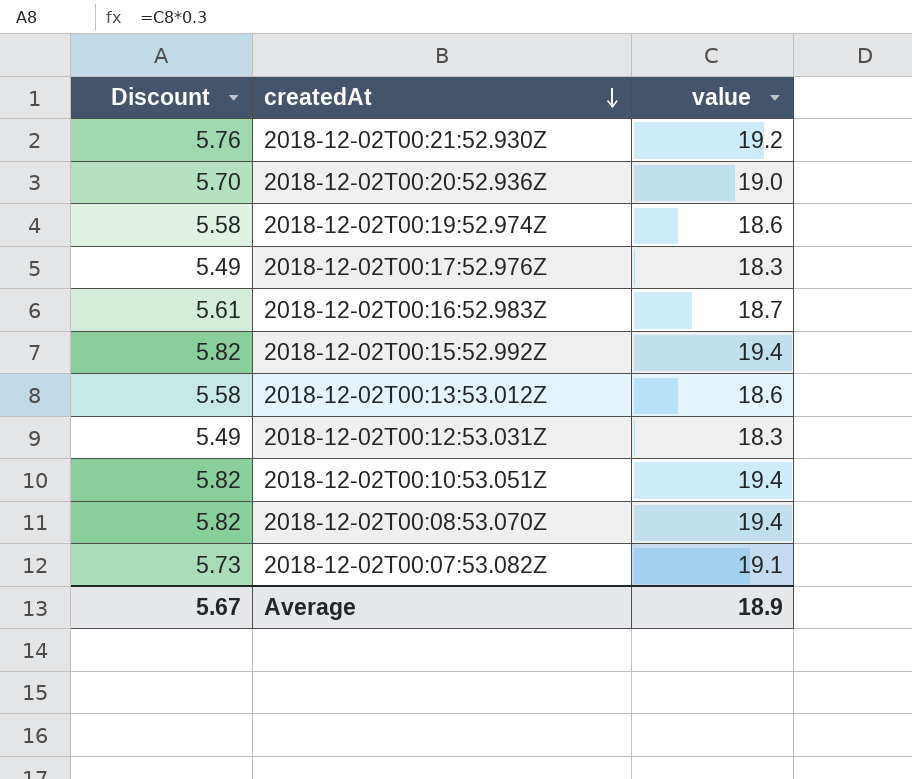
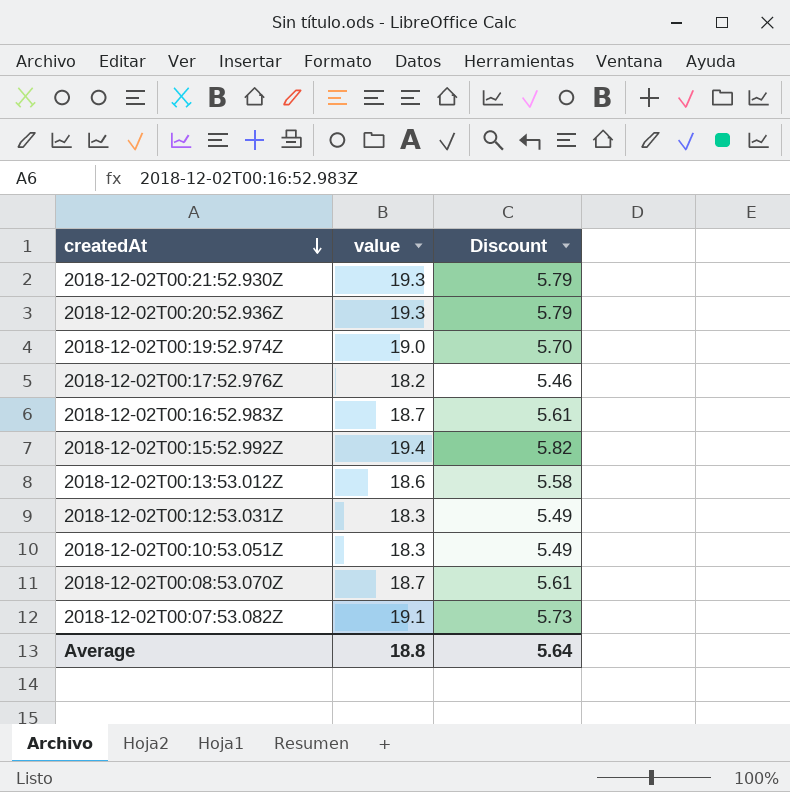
column Discount | position: 1 -> 3
2018-12-02T00:21:52.930Z | value: 19.2 -> 19.3
2018-12-02T00:21:52.930Z | Discount: 5.76 -> 5.79
2018-12-02T00:20:52.936Z | value: 19.0 -> 19.3
2018-12-02T00:20:52.936Z | Discount: 5.70 -> 5.79
2018-12-02T00:19:52.974Z | value: 18.6 -> 19.0
2018-12-02T00:19:52.974Z | Discount: 5.58 -> 5.70
2018-12-02T00:17:52.976Z | value: 18.3 -> 18.2
2018-12-02T00:17:52.976Z | Discount: 5.49 -> 5.46
2018-12-02T00:10:53.051Z | value: 19.4 -> 18.3
2018-12-02T00:10:53.051Z | Discount: 5.82 -> 5.49
2018-12-02T00:08:53.070Z | value: 19.4 -> 18.7
2018-12-02T00:08:53.070Z | Discount: 5.82 -> 5.61
Average | value: 18.9 -> 18.8
Average | Discount: 5.67 -> 5.64

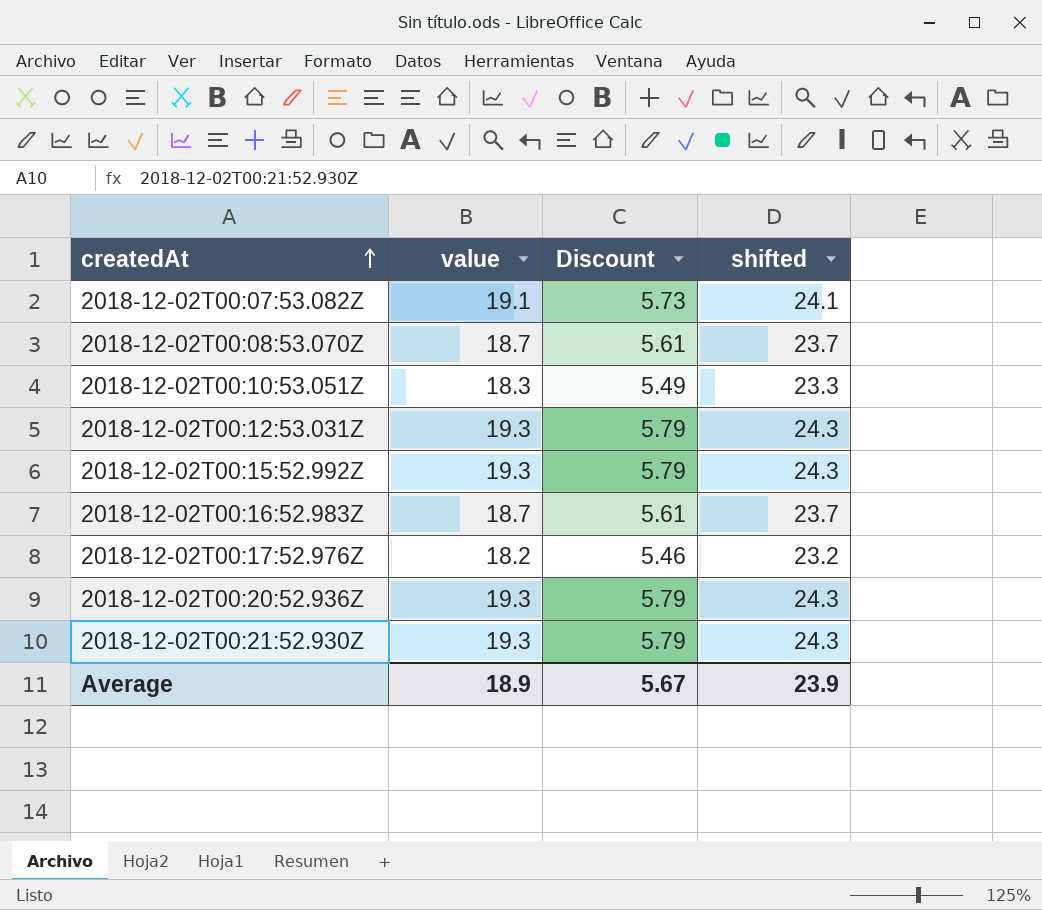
row order: createdAt descending -> createdAt ascending
column shifted | formula: none -> [value] + 5
row 2018-12-02T00:19:52.974Z: 19.0 | 5.70 -> none
row 2018-12-02T00:13:53.012Z: 18.6 | 5.58 -> none
2018-12-02T00:12:53.031Z | value: 18.3 -> 19.3
2018-12-02T00:12:53.031Z | Discount: 5.49 -> 5.79
2018-12-02T00:15:52.992Z | value: 19.4 -> 19.3
2018-12-02T00:15:52.992Z | Discount: 5.82 -> 5.79
Average | value: 18.8 -> 18.9
Average | Discount: 5.64 -> 5.67

